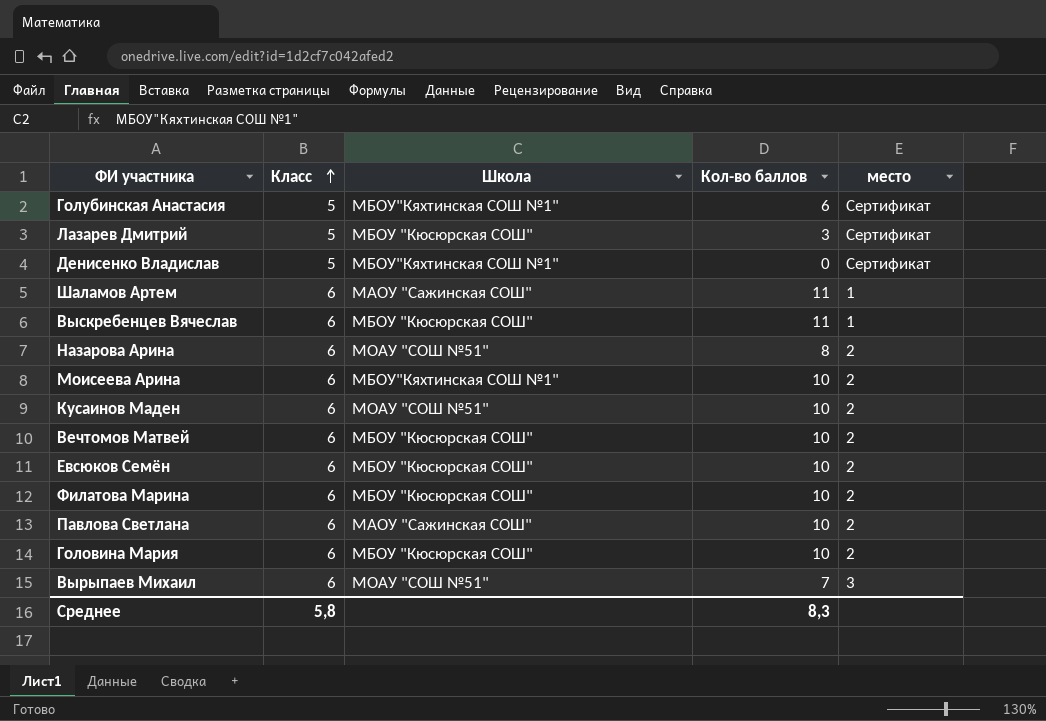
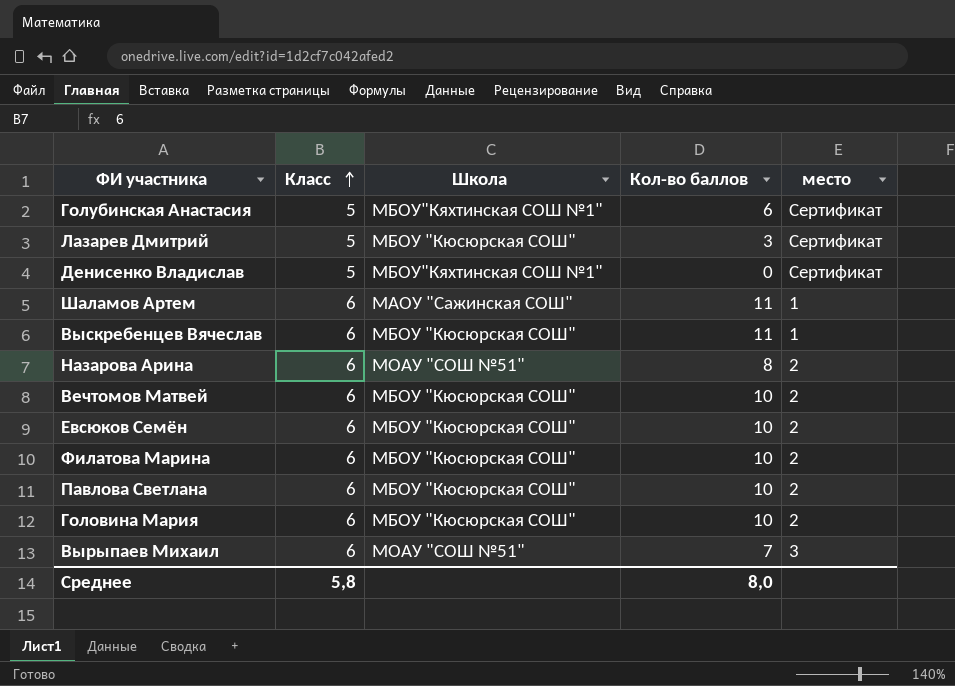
row Моисеева Арина: 6 | МБОУ"Кяхтинская СОШ №1" | 10 | 2 -> none
row Кусаинов Маден: 6 | МОАУ "СОШ №51" | 10 | 2 -> none
Павлова Светлана | Школа: МАОУ "Сажинская СОШ" -> МБОУ "Кюсюрская СОШ"
Среднее | Кол-во баллов: 8,3 -> 8,0

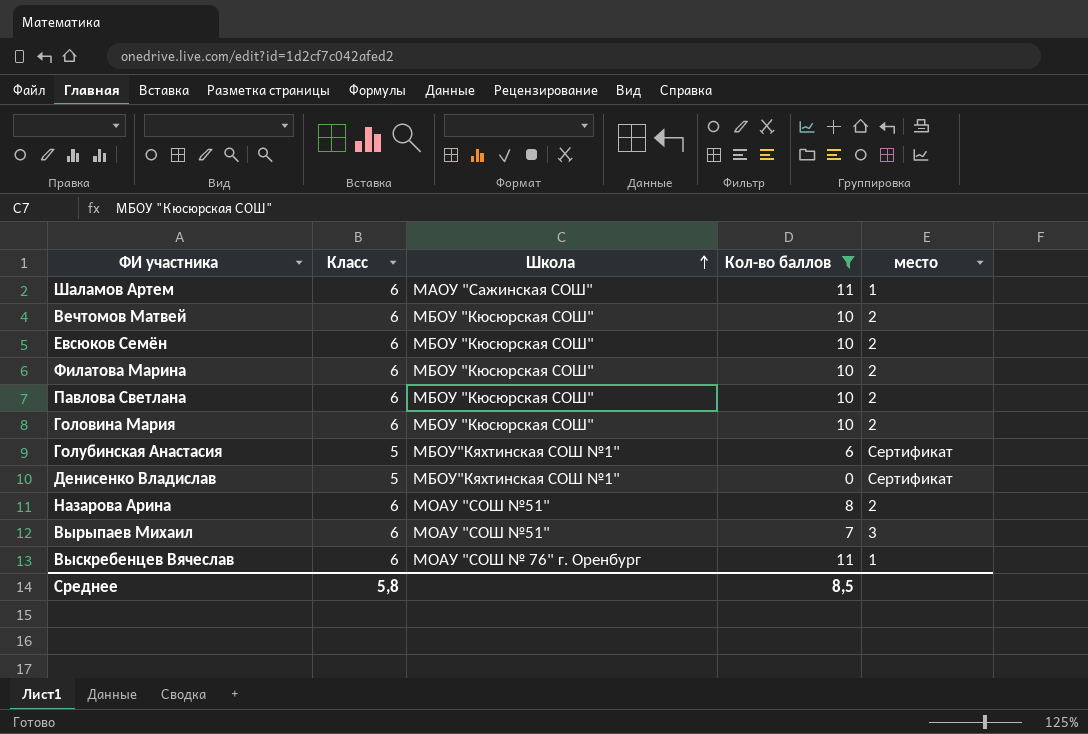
filter: none -> Кол-во баллов != 3
row order: Класс ascending -> Школа ascending
Выскребенцев Вячеслав | Школа: МБОУ "Кюсюрская СОШ" -> МОАУ "СОШ № 76" г. Оренбург
Среднее | Кол-во баллов: 8,0 -> 8,5

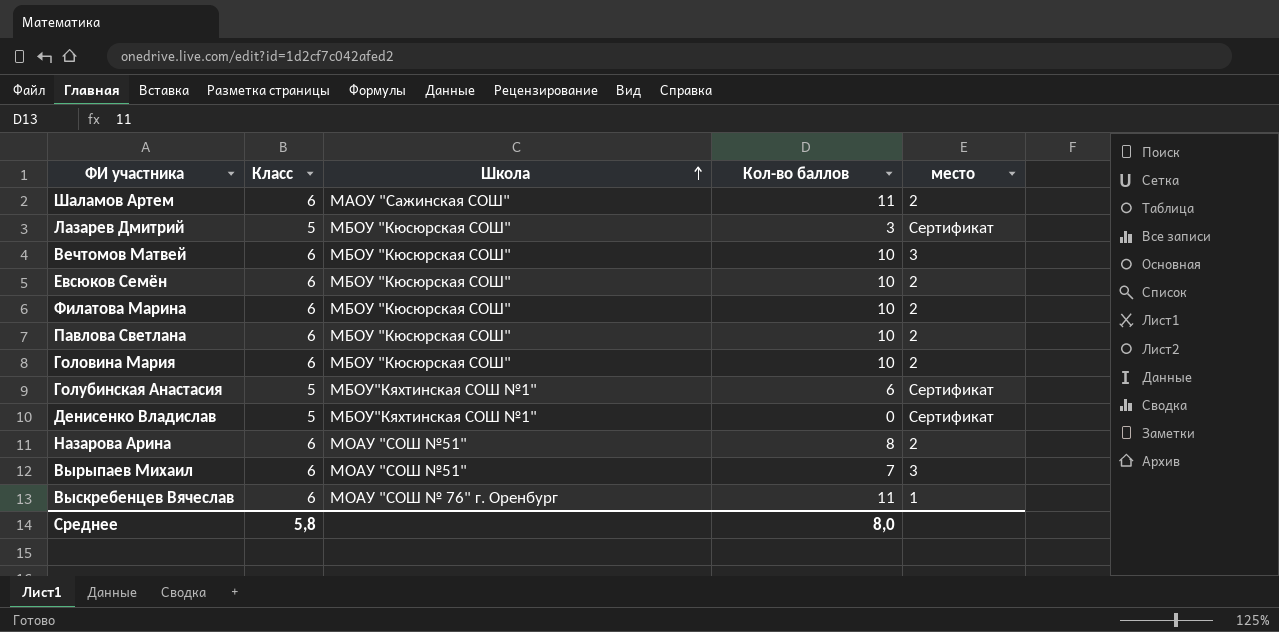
filter: Кол-во баллов != 3 -> none
Шаламов Артем | место: 1 -> 2
Вечтомов Матвей | место: 2 -> 3
Среднее | Кол-во баллов: 8,5 -> 8,0

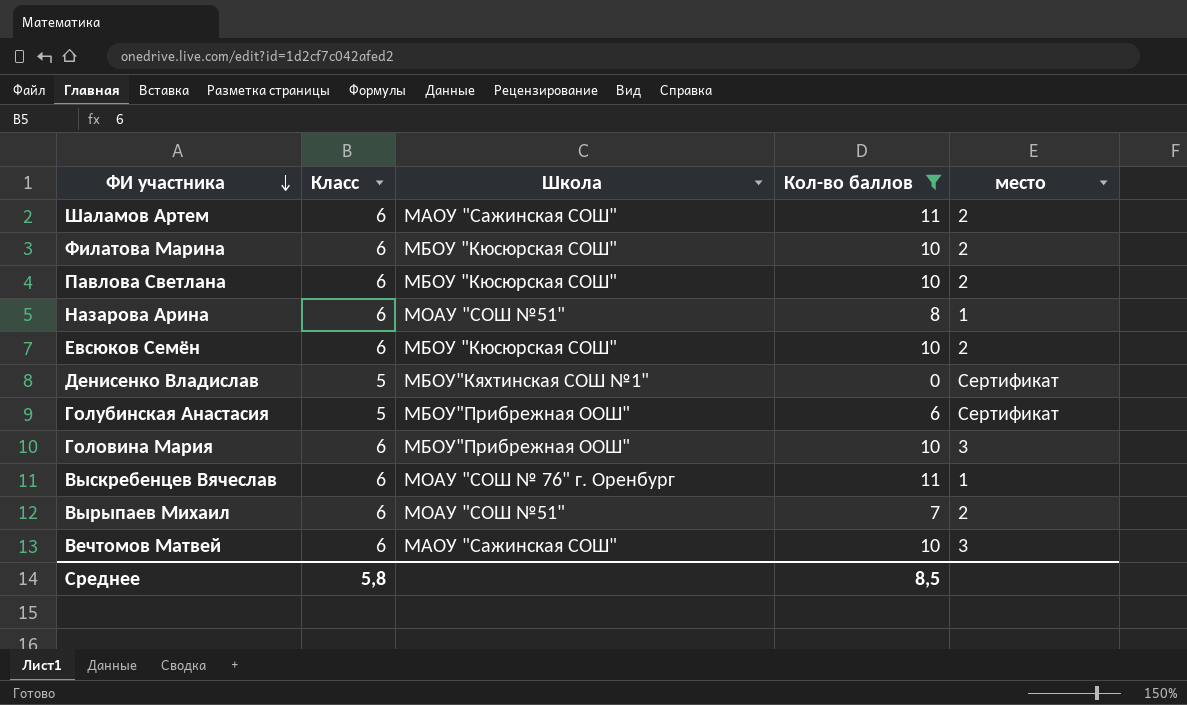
filter: none -> Кол-во баллов != 3
row order: Школа ascending -> ФИ участника descending
Назарова Арина | место: 2 -> 1
Голубинская Анастасия | Школа: МБОУ"Кяхтинская СОШ №1" -> МБОУ"Прибрежная ООШ"
Головина Мария | Школа: МБОУ "Кюсюрская СОШ" -> МБОУ"Прибрежная ООШ"
Головина Мария | место: 2 -> 3
Вырыпаев Михаил | место: 3 -> 2
Вечтомов Матвей | Школа: МБОУ "Кюсюрская СОШ" -> МАОУ "Сажинская СОШ"
Среднее | Кол-во баллов: 8,0 -> 8,5

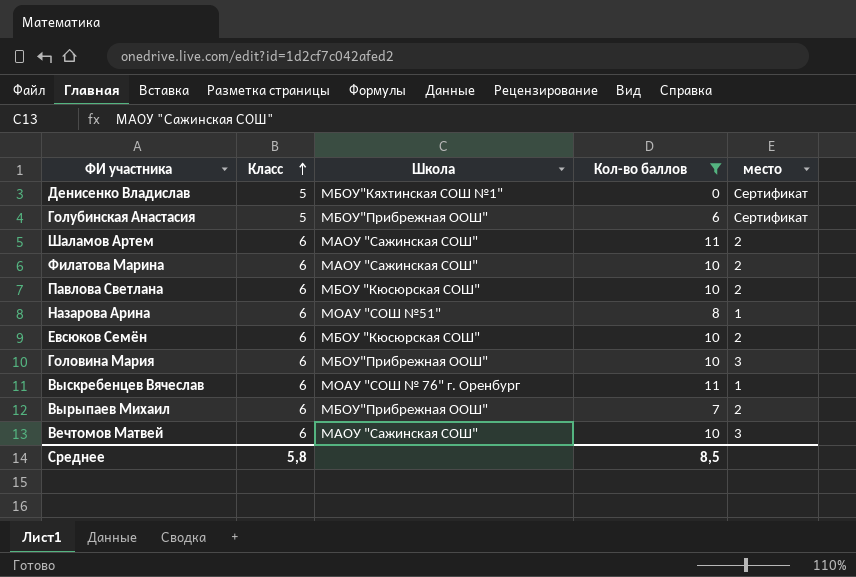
row order: ФИ участника descending -> Класс ascending
Филатова Марина | Школа: МБОУ "Кюсюрская СОШ" -> МАОУ "Сажинская СОШ"
Вырыпаев Михаил | Школа: МОАУ "СОШ №51" -> МБОУ"Прибрежная ООШ"

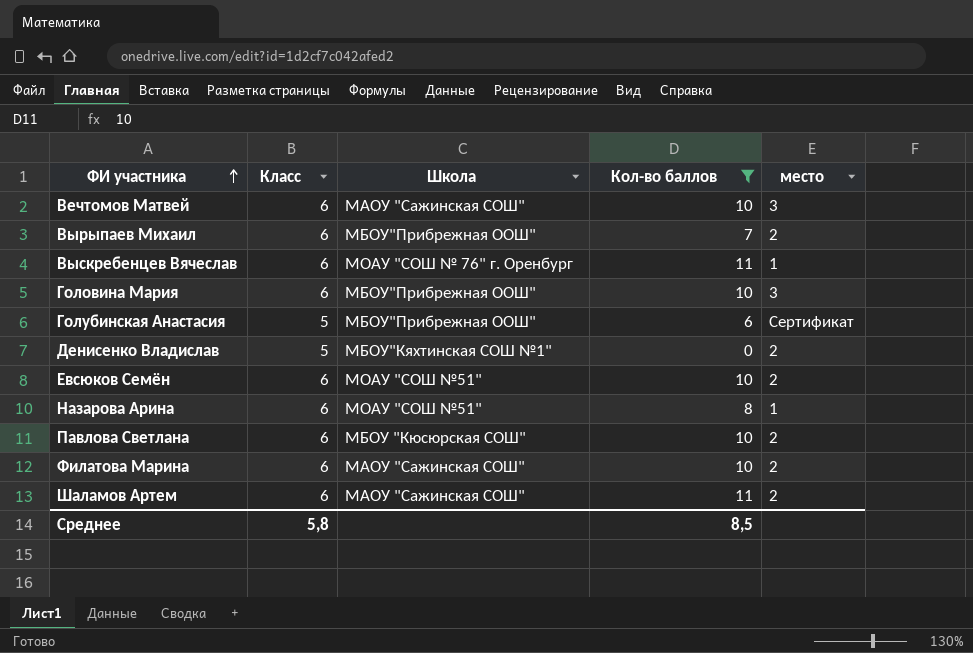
row order: Класс ascending -> ФИ участника ascending
Денисенко Владислав | место: Сертификат -> 2
Евсюков Семён | Школа: МБОУ "Кюсюрская СОШ" -> МОАУ "СОШ №51"

